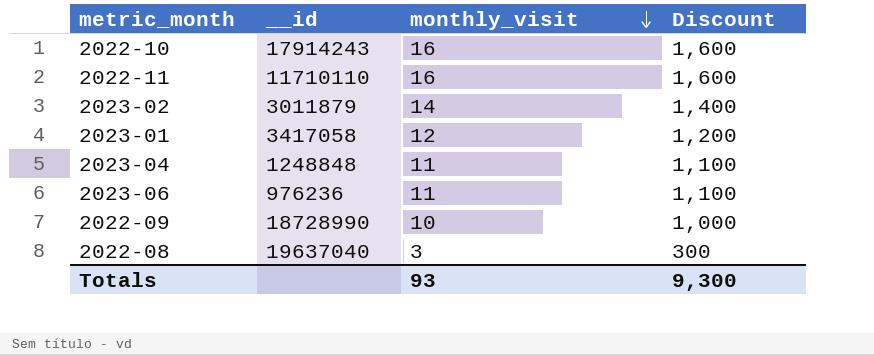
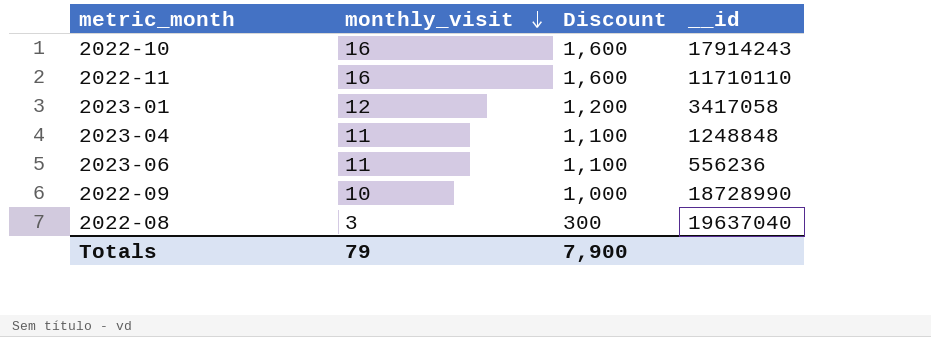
column __id | position: 2 -> 4
row 2023-02: 3011879 | 14 | 1,400 -> none
2023-06 | __id: 976236 -> 556236
Totals | monthly_visit: 93 -> 79
Totals | Discount: 9,300 -> 7,900

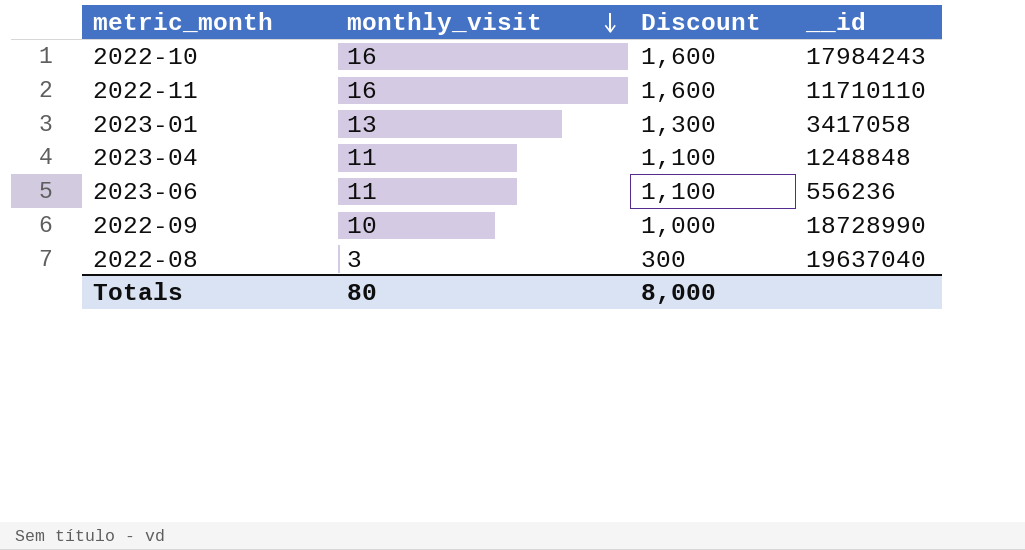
2022-10 | __id: 17914243 -> 17984243
2023-01 | monthly_visit: 12 -> 13
2023-01 | Discount: 1,200 -> 1,300
Totals | monthly_visit: 79 -> 80
Totals | Discount: 7,900 -> 8,000

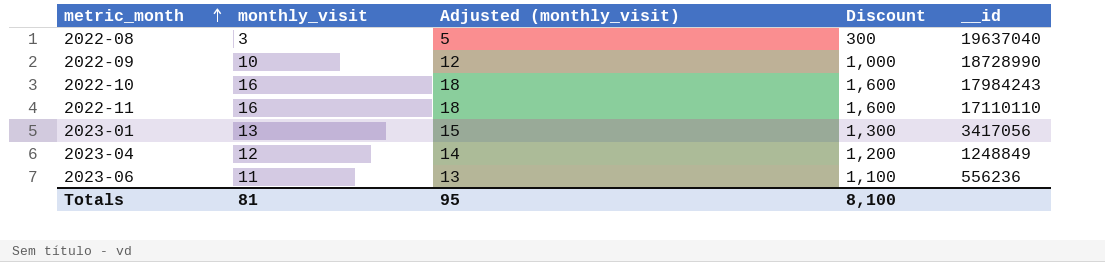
row order: monthly_visit descending -> metric_month ascending
column Adjusted (monthly_visit) | formula: none -> [monthly_visit] + 2
2022-11 | __id: 11710110 -> 17110110
2023-01 | __id: 3417058 -> 3417056
2023-04 | monthly_visit: 11 -> 12
2023-04 | Discount: 1,100 -> 1,200
2023-04 | __id: 1248848 -> 1248849
Totals | monthly_visit: 80 -> 81
Totals | Discount: 8,000 -> 8,100

